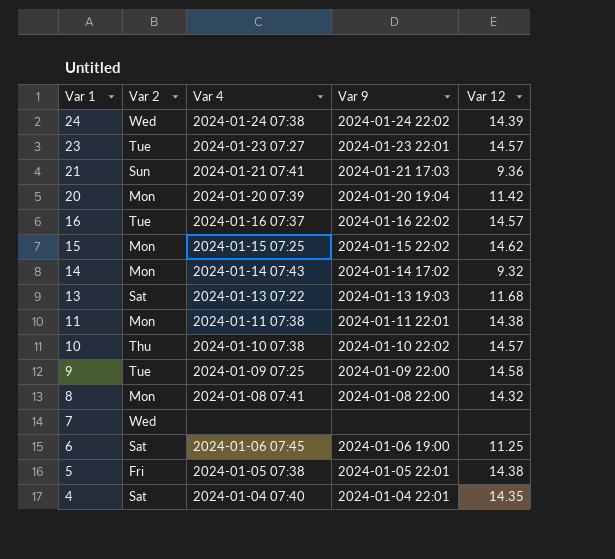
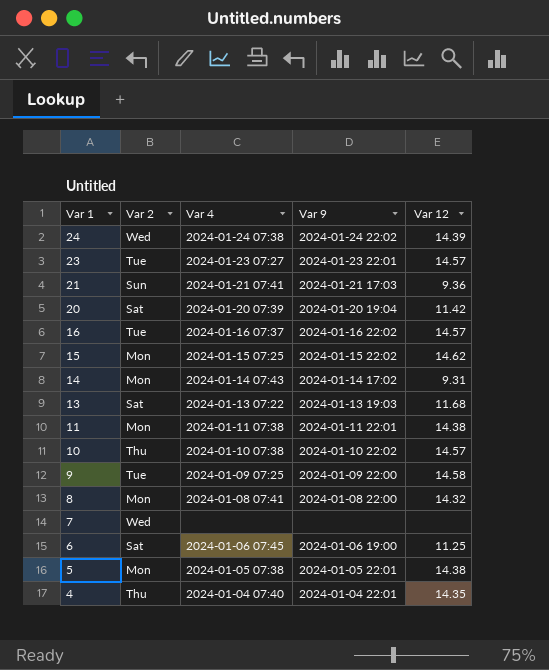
20 | Var 2: Mon -> Sat
14 | Var 12: 9.32 -> 9.31
5 | Var 2: Fri -> Mon
4 | Var 2: Sat -> Thu

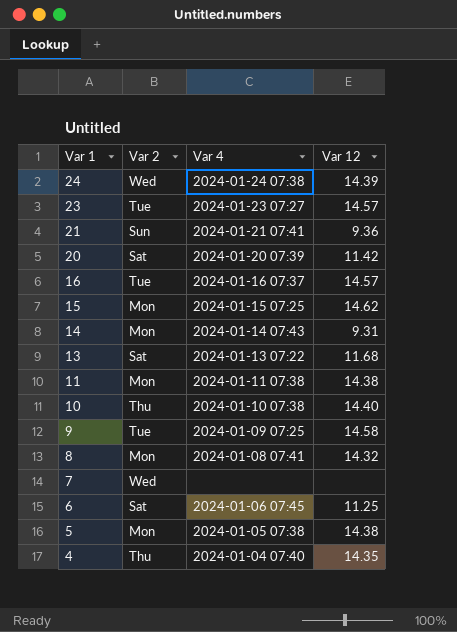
column Var 9 | position: 4 -> none
10 | Var 12: 14.57 -> 14.40

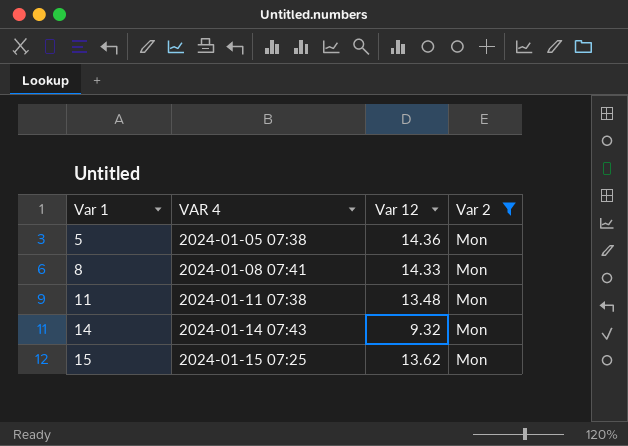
filter: none -> Var 2 = Mon
row order: Var 1 descending -> Var 1 ascending
column name: Var 4 -> VAR 4
column Var 2 | position: 2 -> 4
5 | Var 12: 14.38 -> 14.36
8 | Var 12: 14.32 -> 14.33
11 | Var 12: 14.38 -> 13.48
14 | Var 12: 9.31 -> 9.32
15 | Var 12: 14.62 -> 13.62

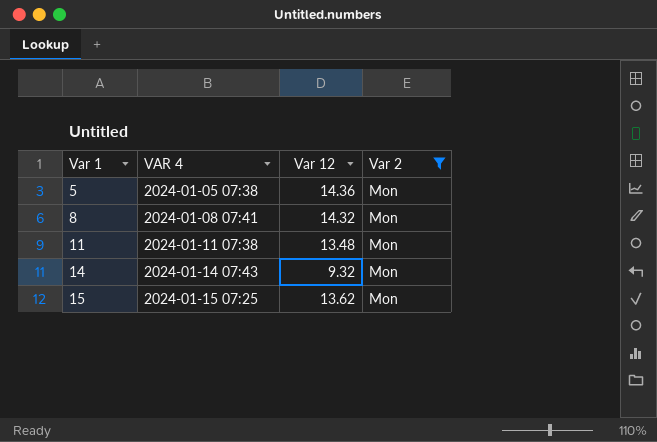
8 | Var 12: 14.33 -> 14.32

